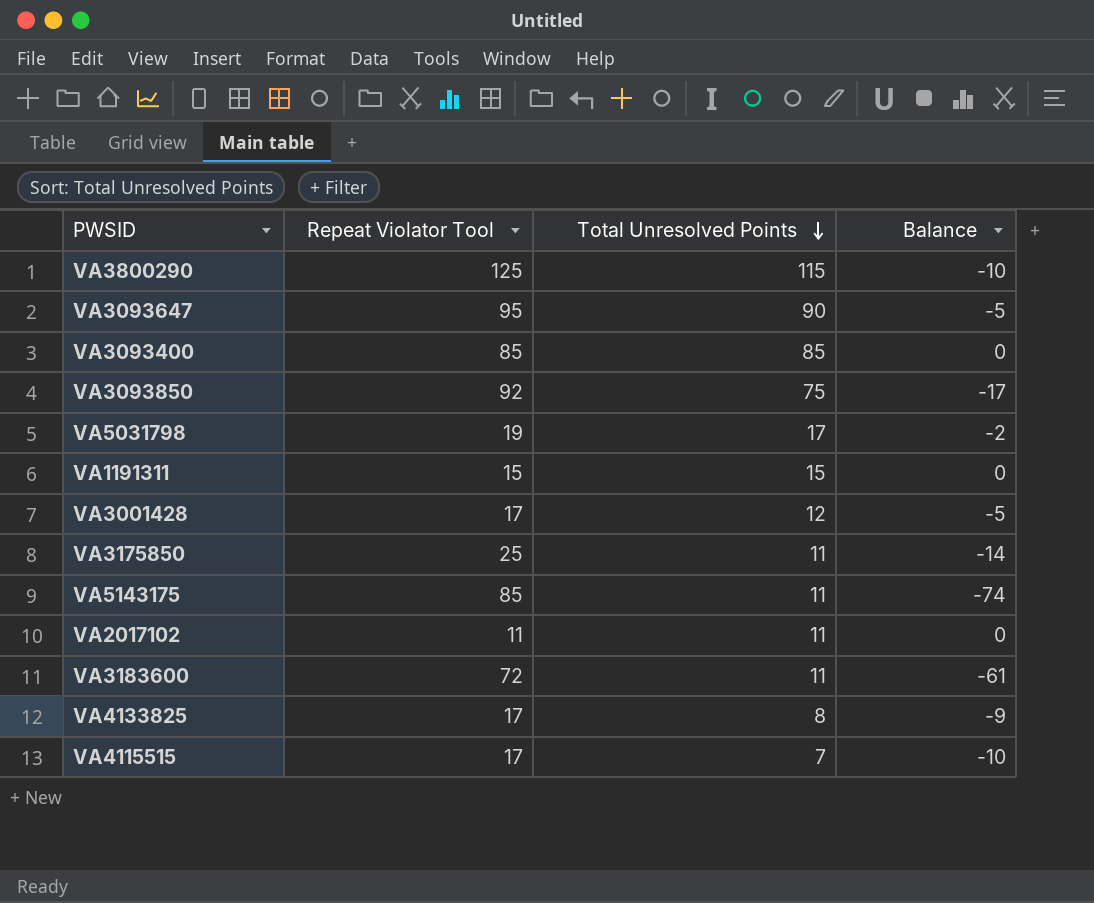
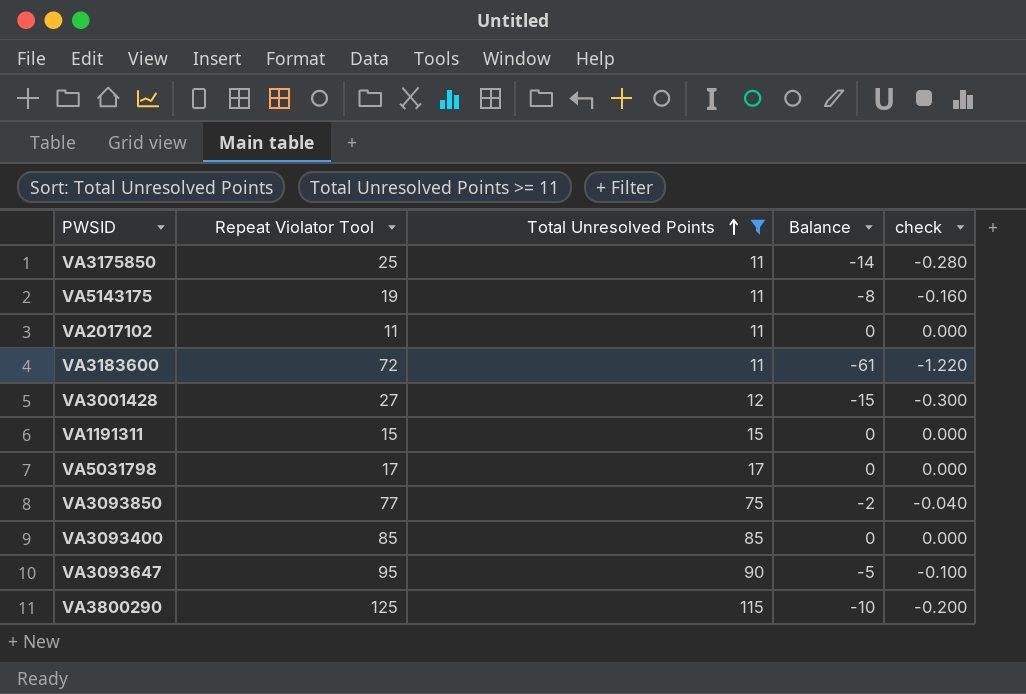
filter: none -> Total Unresolved Points >= 11
row order: Total Unresolved Points descending -> Total Unresolved Points ascending
column check | formula: none -> [Balance] * 0.02
VA5143175 | Repeat Violator Tool: 85 -> 19
VA5143175 | Balance: -74 -> -8
VA3001428 | Repeat Violator Tool: 17 -> 27
VA3001428 | Balance: -5 -> -15
VA5031798 | Repeat Violator Tool: 19 -> 17
VA5031798 | Balance: -2 -> 0
VA3093850 | Repeat Violator Tool: 92 -> 77
VA3093850 | Balance: -17 -> -2

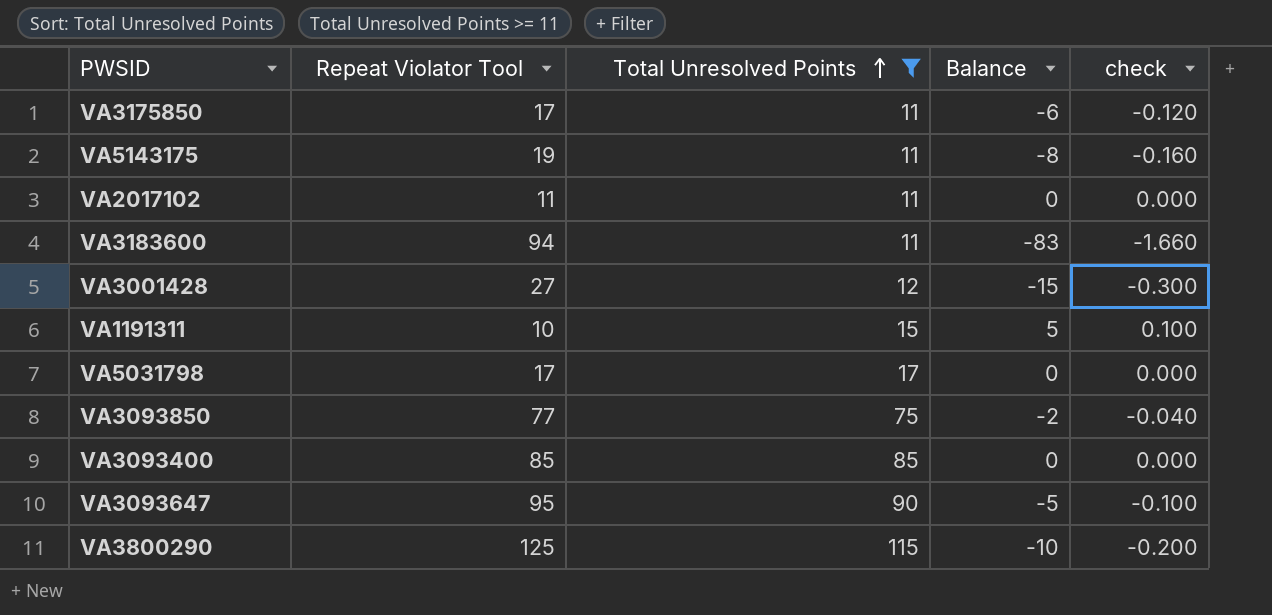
VA3175850 | Repeat Violator Tool: 25 -> 17
VA3175850 | Balance: -14 -> -6
VA3175850 | check: -0.280 -> -0.120
VA3183600 | Repeat Violator Tool: 72 -> 94
VA3183600 | Balance: -61 -> -83
VA3183600 | check: -1.220 -> -1.660
VA1191311 | Repeat Violator Tool: 15 -> 10
VA1191311 | Balance: 0 -> 5
VA1191311 | check: 0.000 -> 0.100

